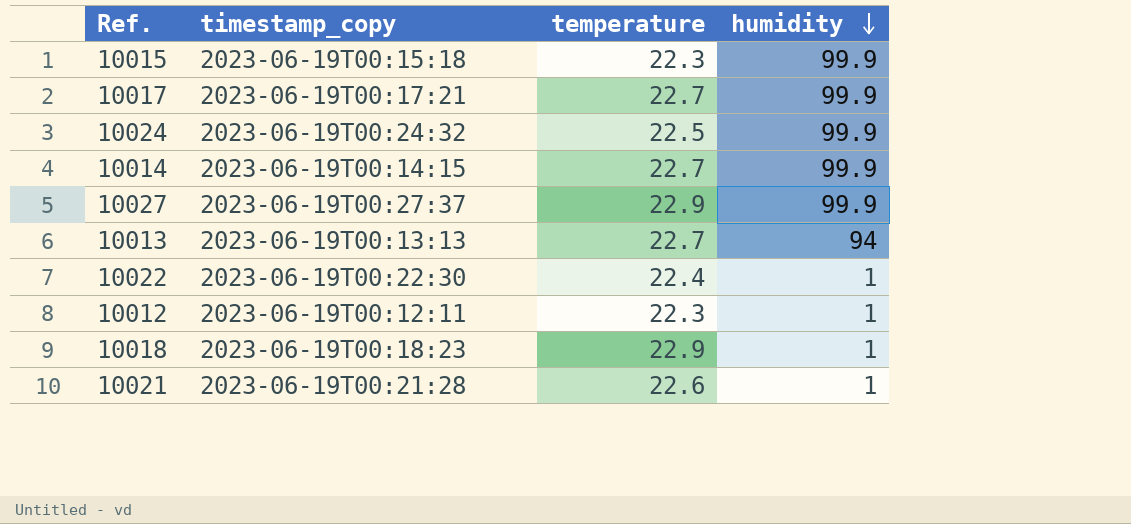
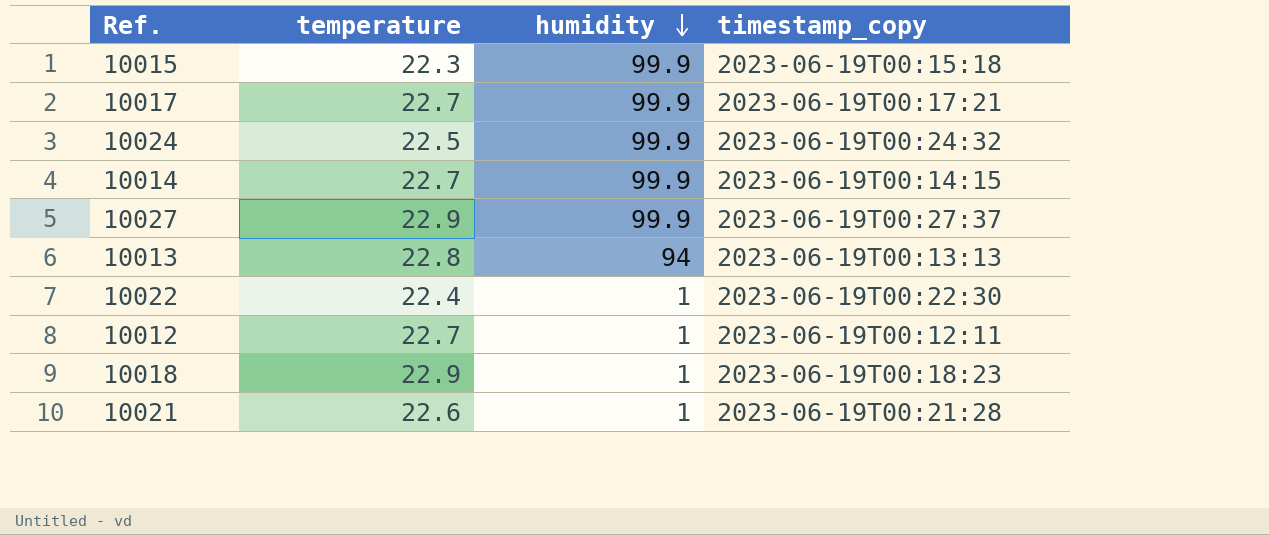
column timestamp_copy | position: 2 -> 4
10013 | temperature: 22.7 -> 22.8
10012 | temperature: 22.3 -> 22.7

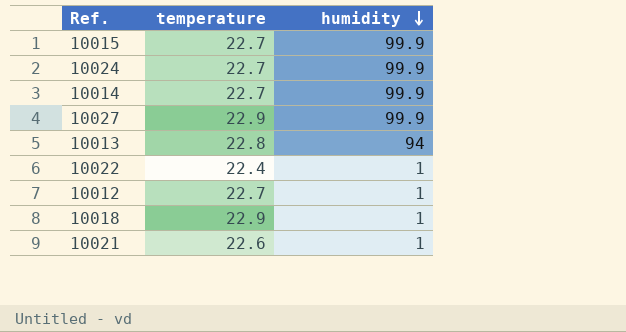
column timestamp_copy | position: 4 -> none
row 10017: 22.7 | 99.9 | 2023-06-19T00:17:21 -> none
10015 | temperature: 22.3 -> 22.7
10024 | temperature: 22.5 -> 22.7

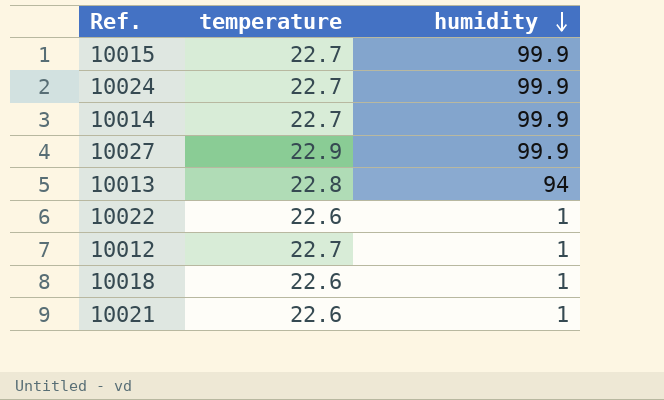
10022 | temperature: 22.4 -> 22.6
10018 | temperature: 22.9 -> 22.6

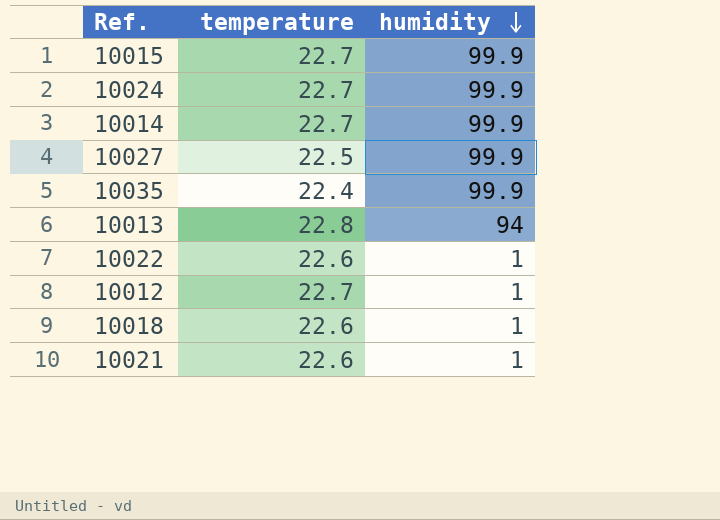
10027 | temperature: 22.9 -> 22.5
row 10035: none -> 22.4 | 99.9

